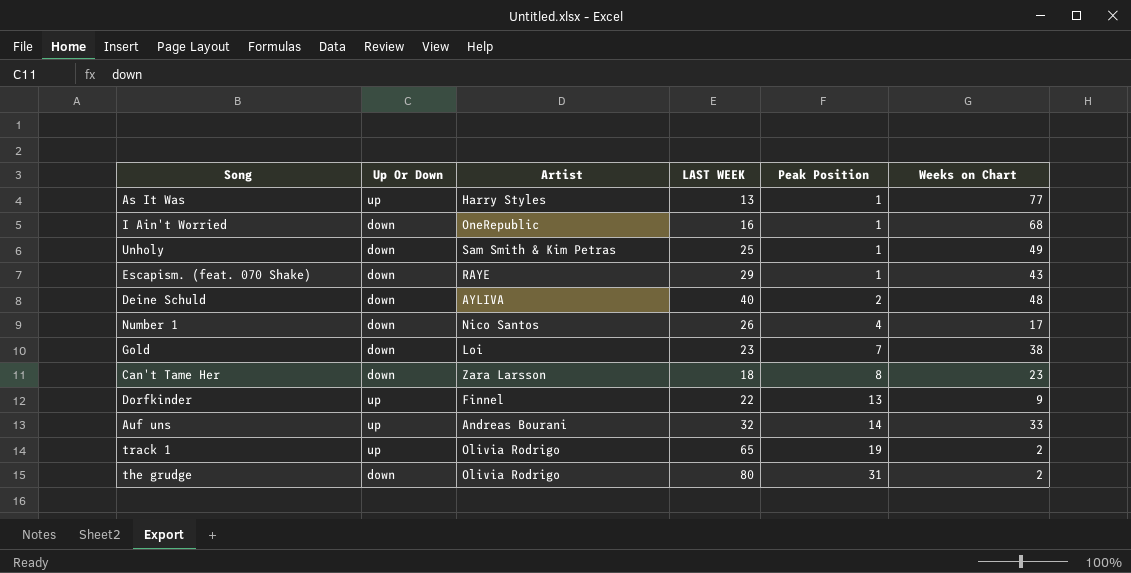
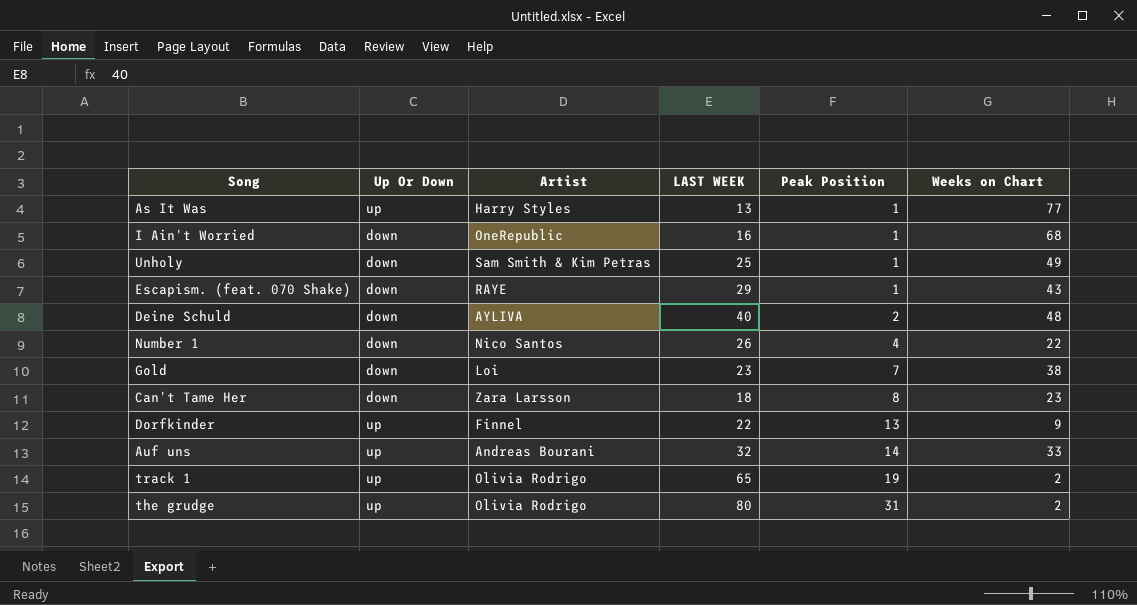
Number 1 | Weeks on Chart: 17 -> 22
the grudge | Up Or Down: down -> up

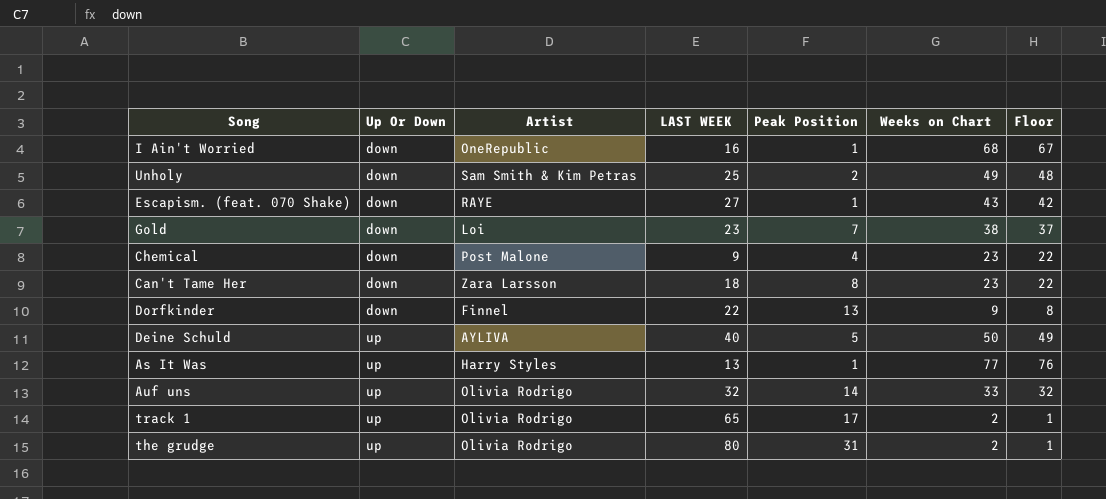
row order: Peak Position ascending -> Up Or Down ascending
column Floor | formula: none -> [Weeks on Chart] - 1
row Number 1: down | Nico Santos | 26 | 4 | 22 -> none
Unholy | Peak Position: 1 -> 2
Escapism. (feat. 070 Shake) | LAST WEEK: 29 -> 27
row Chemical: none -> down | Post Malone | 9 | 4 | 23 | 22
Dorfkinder | Up Or Down: up -> down
Deine Schuld | Up Or Down: down -> up
Deine Schuld | Peak Position: 2 -> 5
Deine Schuld | Weeks on Chart: 48 -> 50
Auf uns | Artist: Andreas Bourani -> Olivia Rodrigo
track 1 | Peak Position: 19 -> 17

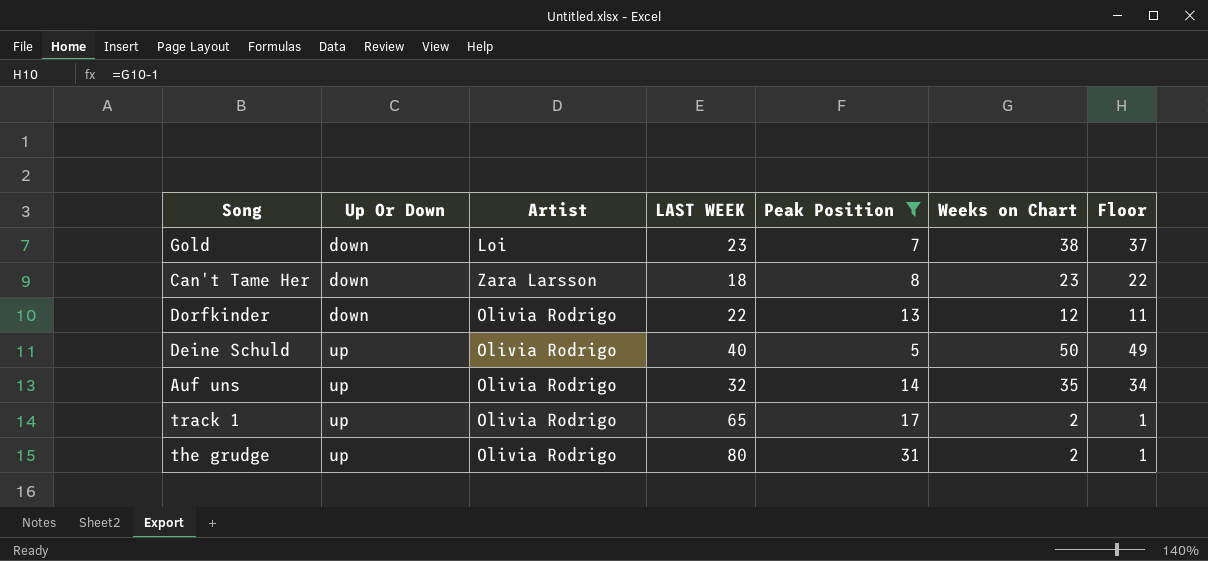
filter: none -> Peak Position >= 5
Dorfkinder | Artist: Finnel -> Olivia Rodrigo
Dorfkinder | Weeks on Chart: 9 -> 12
Dorfkinder | Floor: 8 -> 11
Deine Schuld | Artist: AYLIVA -> Olivia Rodrigo
Auf uns | Weeks on Chart: 33 -> 35
Auf uns | Floor: 32 -> 34

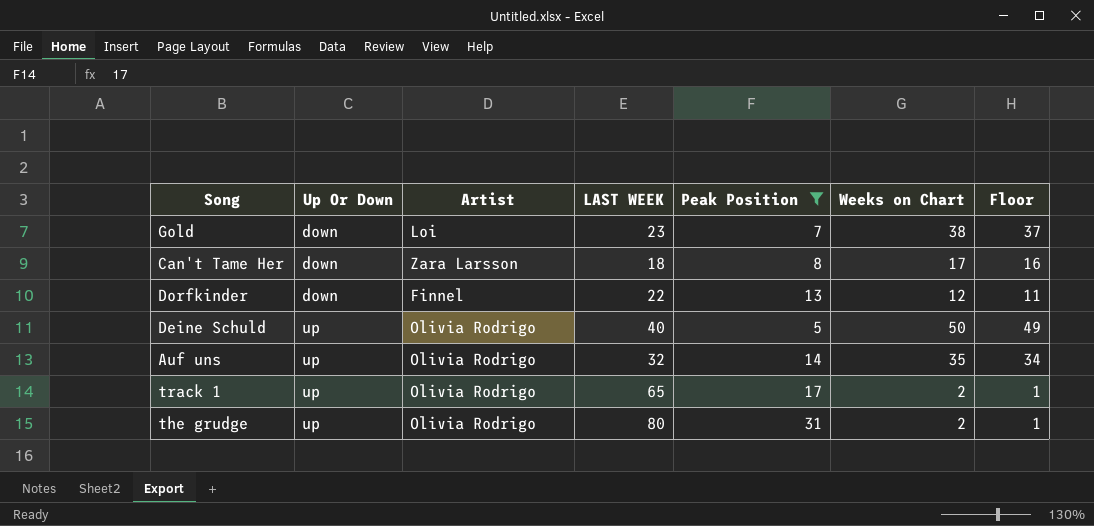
Can't Tame Her | Weeks on Chart: 23 -> 17
Can't Tame Her | Floor: 22 -> 16
Dorfkinder | Artist: Olivia Rodrigo -> Finnel

